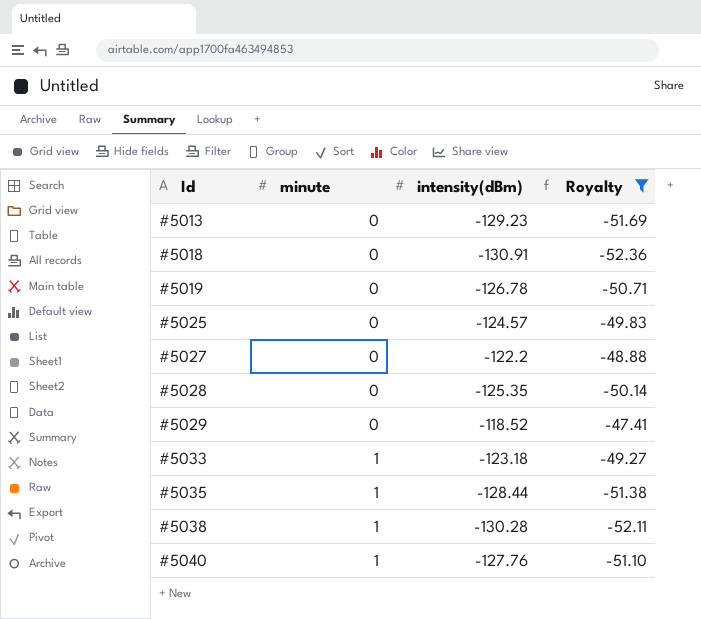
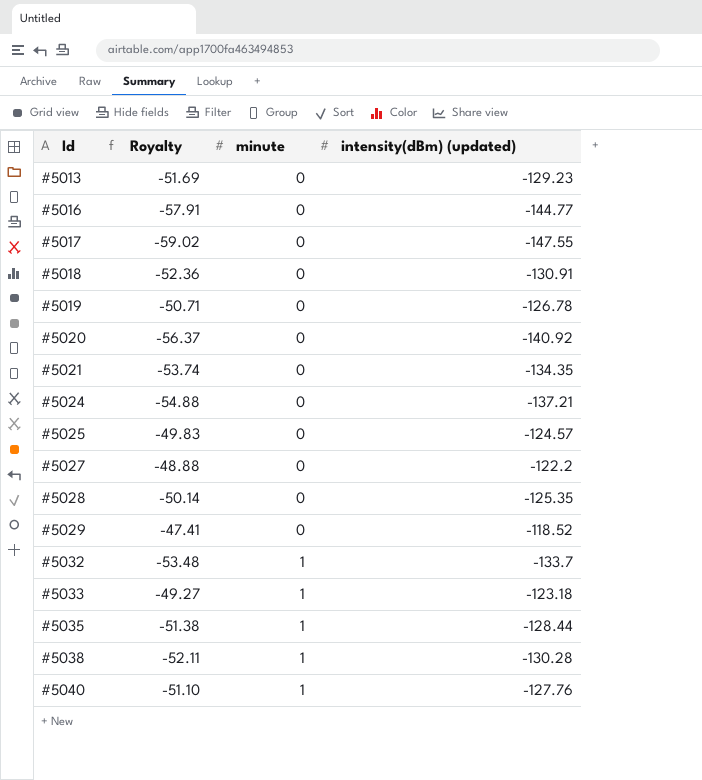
filter: Royalty >= -52.36 -> none
column Royalty | position: 4 -> 2
column name: intensity(dBm) -> intensity(dBm) (updated)

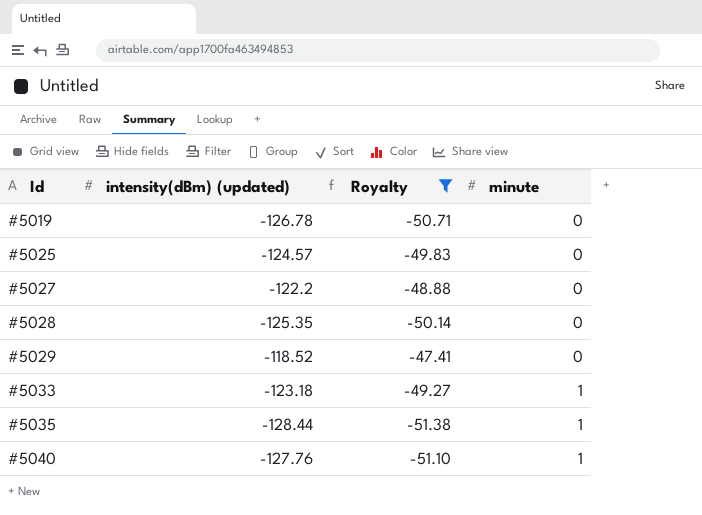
filter: none -> Royalty >= -51.38
column intensity(dBm) (updated) | position: 4 -> 2

